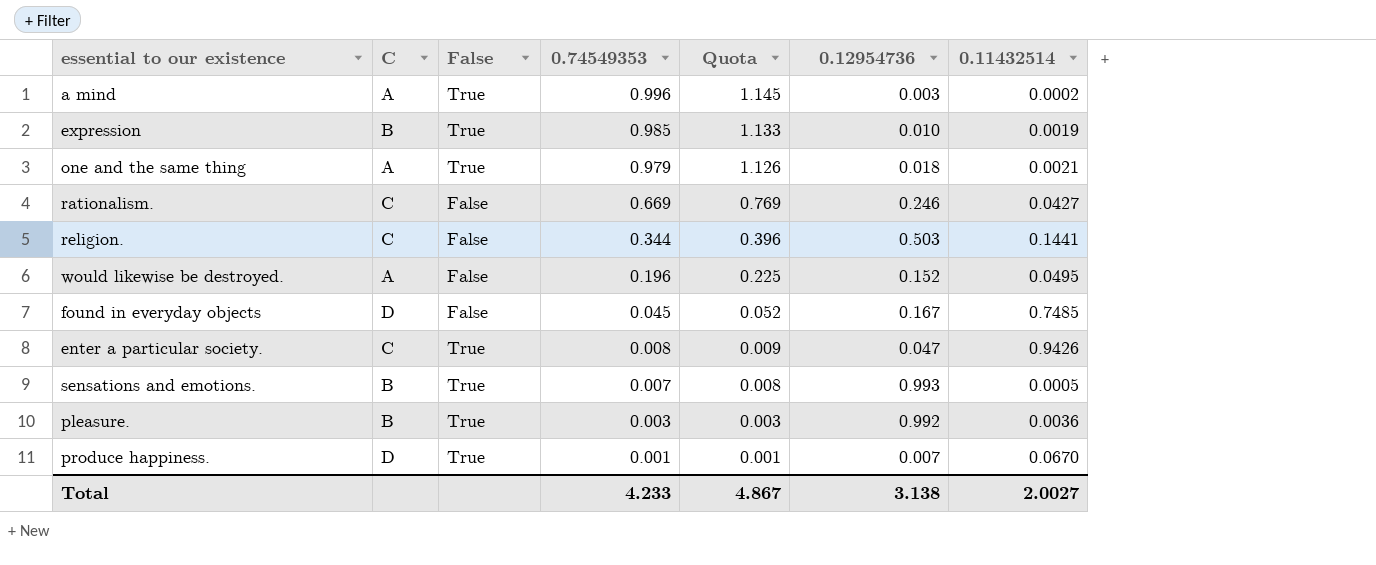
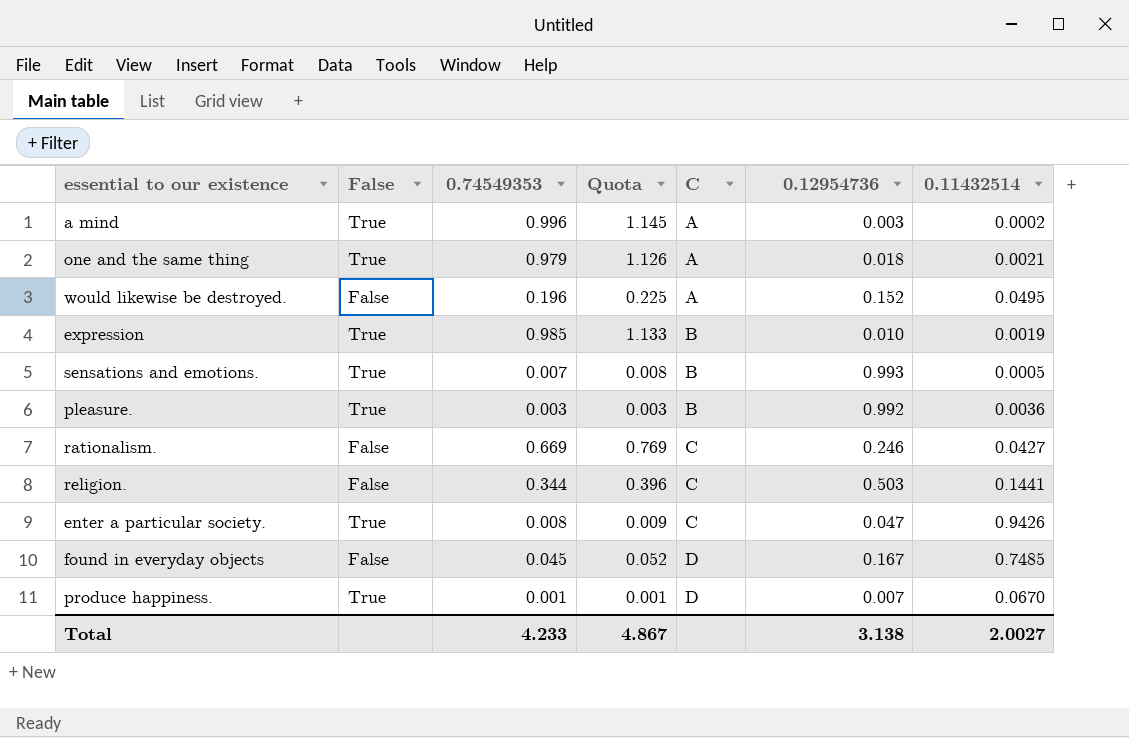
row order: 0.74549353 descending -> C ascending
column C | position: 2 -> 5

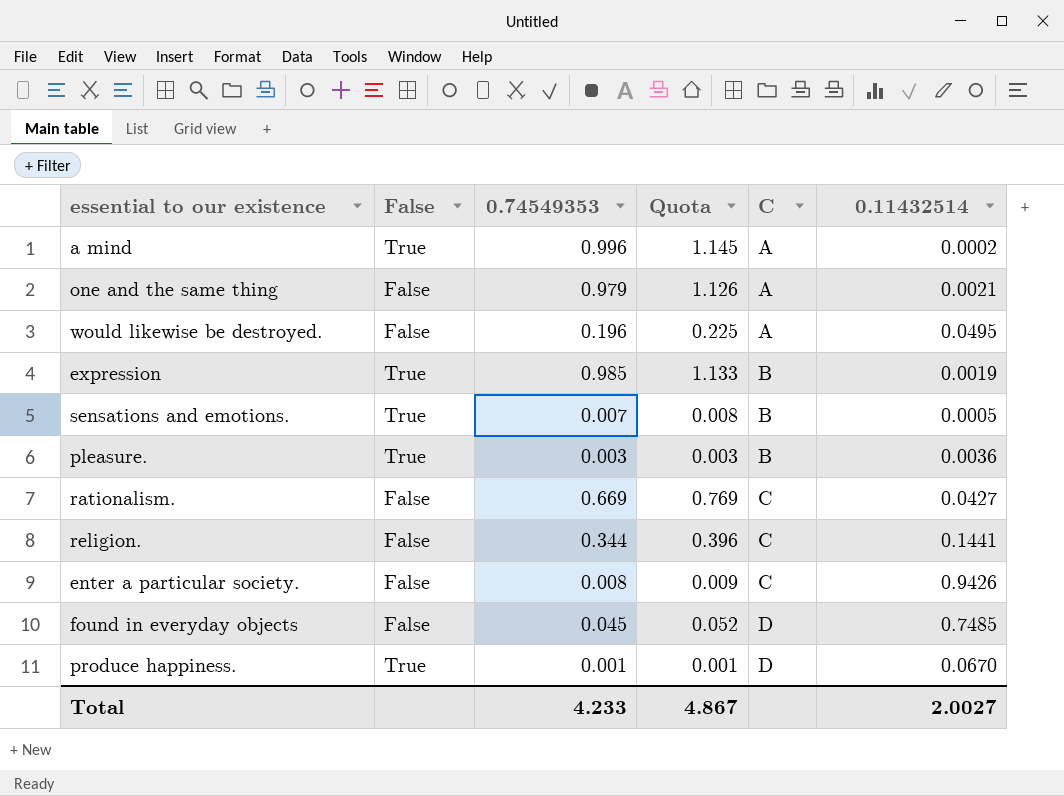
column 0.12954736 | position: 6 -> none
one and the same thing | False: True -> False
enter a particular society. | False: True -> False

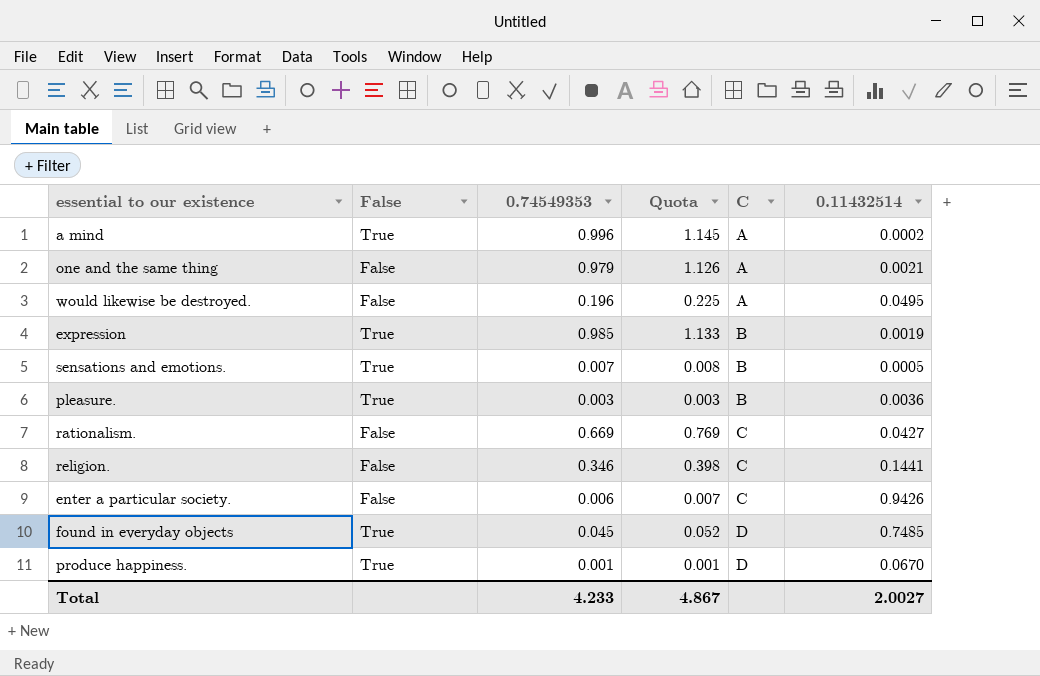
religion. | 0.74549353: 0.344 -> 0.346
religion. | Quota: 0.396 -> 0.398
enter a particular society. | 0.74549353: 0.008 -> 0.006
enter a particular society. | Quota: 0.009 -> 0.007
found in everyday objects | False: False -> True

